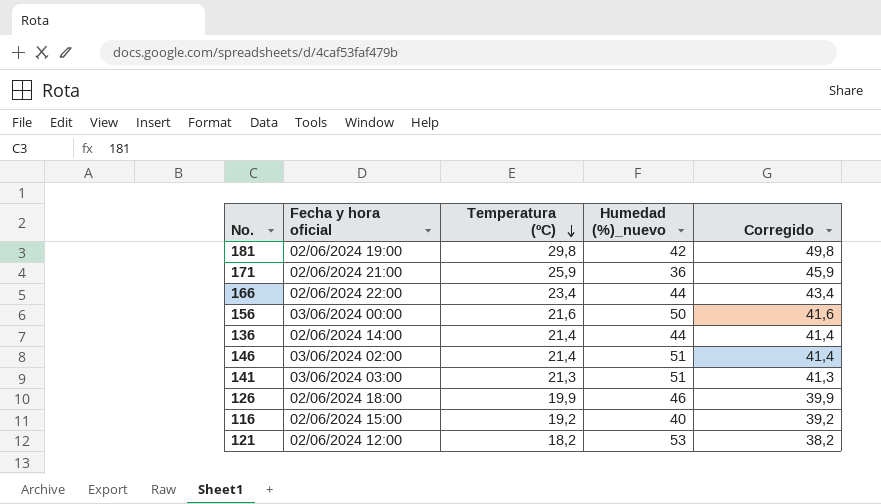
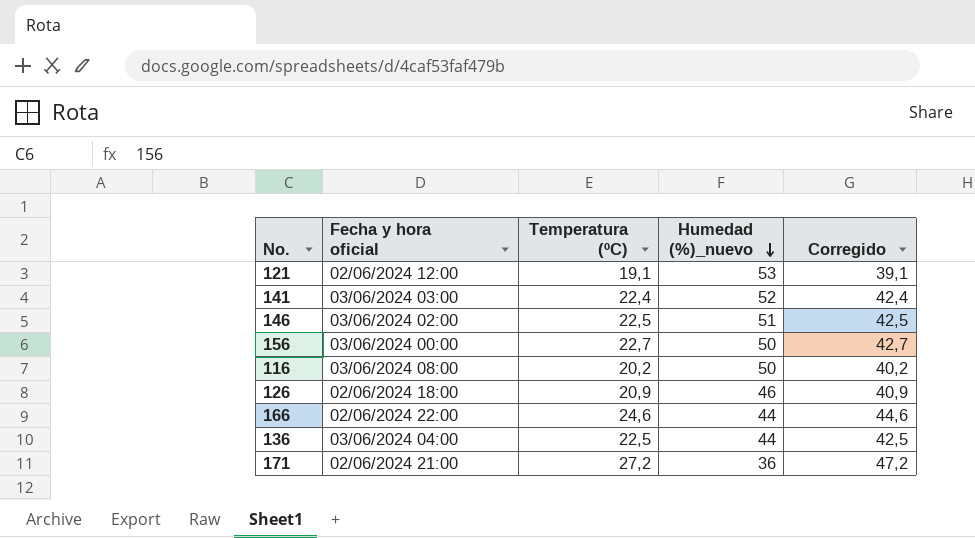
row order: Temperatura (ºC) descending -> Humedad (%)_nuevo descending
row 181: 02/06/2024 19:00 | 29,8 | 42 | 49,8 -> none
121 | Temperatura (ºC): 18,2 -> 19,1
121 | Corregido: 38,2 -> 39,1
141 | Temperatura (ºC): 21,3 -> 22,4
141 | Humedad (%)_nuevo: 51 -> 52
141 | Corregido: 41,3 -> 42,4
146 | Temperatura (ºC): 21,4 -> 22,5
146 | Corregido: 41,4 -> 42,5
156 | Temperatura (ºC): 21,6 -> 22,7
156 | Corregido: 41,6 -> 42,7
116 | Fecha y hora oficial: 02/06/2024 15:00 -> 03/06/2024 08:00
116 | Temperatura (ºC): 19,2 -> 20,2
116 | Humedad (%)_nuevo: 40 -> 50
116 | Corregido: 39,2 -> 40,2
126 | Temperatura (ºC): 19,9 -> 20,9
126 | Corregido: 39,9 -> 40,9
166 | Temperatura (ºC): 23,4 -> 24,6
166 | Corregido: 43,4 -> 44,6
136 | Fecha y hora oficial: 02/06/2024 14:00 -> 03/06/2024 04:00
136 | Temperatura (ºC): 21,4 -> 22,5
136 | Corregido: 41,4 -> 42,5
171 | Temperatura (ºC): 25,9 -> 27,2
171 | Corregido: 45,9 -> 47,2

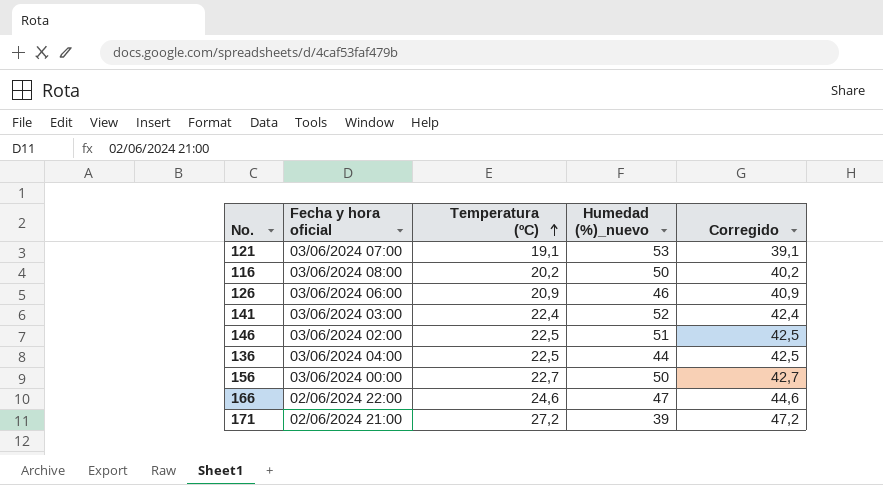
row order: Humedad (%)_nuevo descending -> Temperatura (ºC) ascending
121 | Fecha y hora oficial: 02/06/2024 12:00 -> 03/06/2024 07:00
126 | Fecha y hora oficial: 02/06/2024 18:00 -> 03/06/2024 06:00
166 | Humedad (%)_nuevo: 44 -> 47
171 | Humedad (%)_nuevo: 36 -> 39

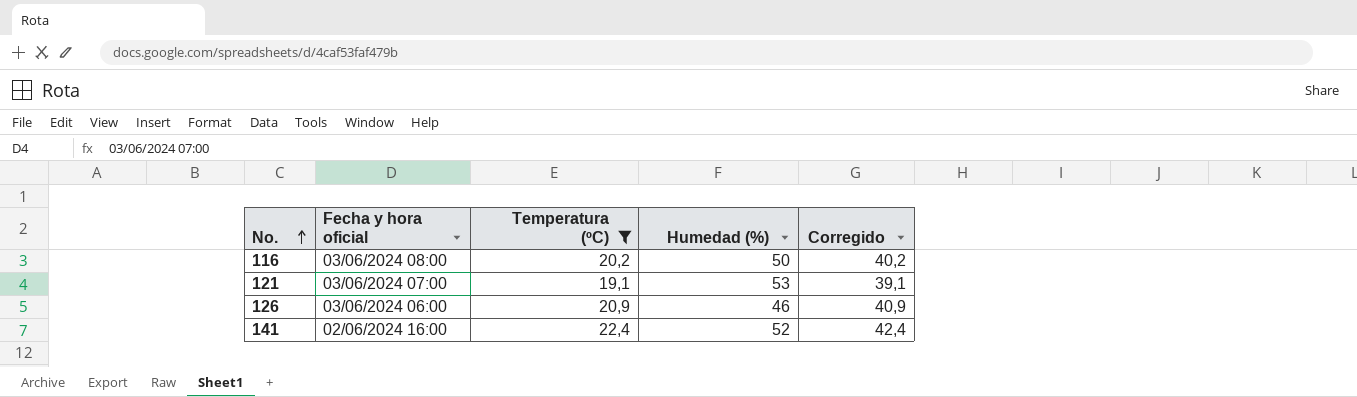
filter: none -> Temperatura (ºC) <= 22,4
row order: Temperatura (ºC) ascending -> No. ascending
column name: Humedad (%)_nuevo -> Humedad (%)
141 | Fecha y hora oficial: 03/06/2024 03:00 -> 02/06/2024 16:00

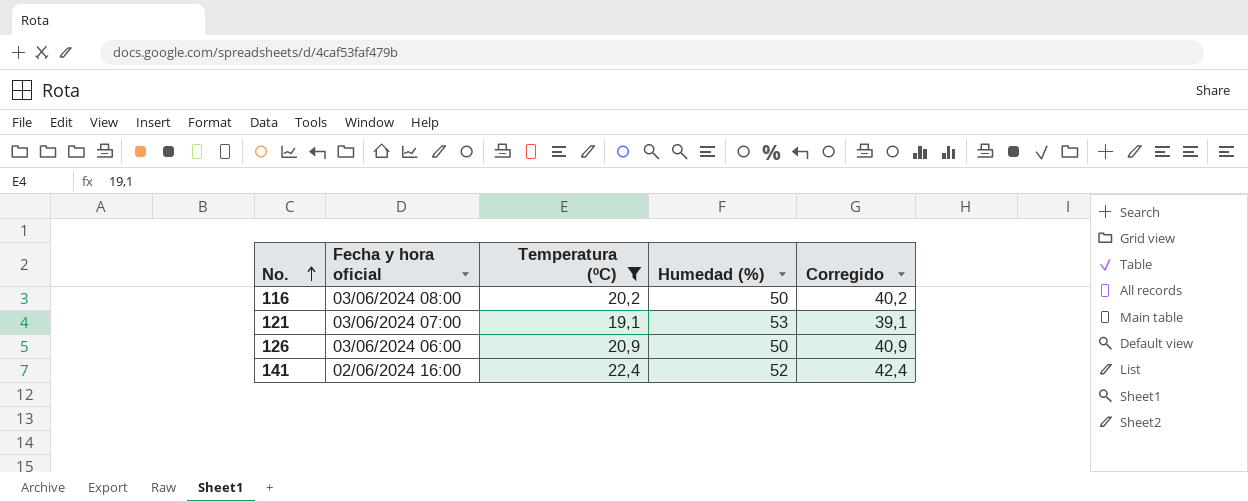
126 | Humedad (%): 46 -> 50

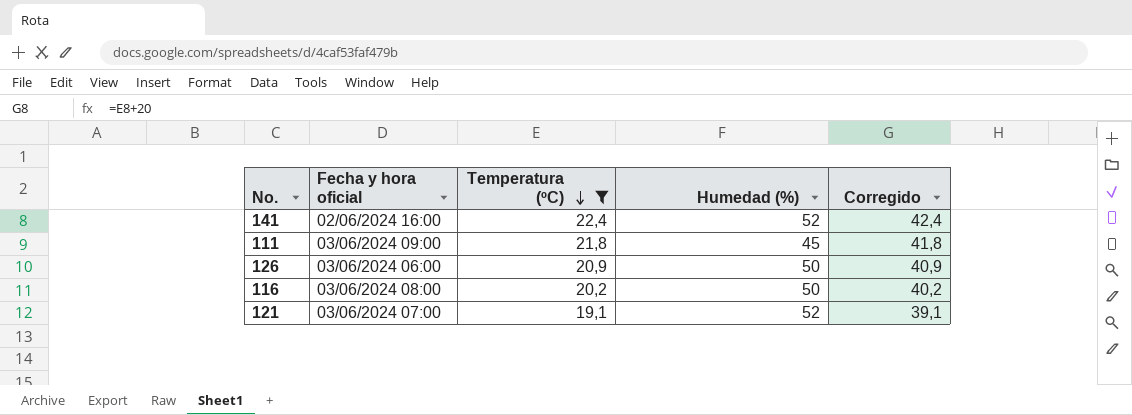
row order: No. ascending -> Temperatura (ºC) descending
row 111: none -> 03/06/2024 09:00 | 21,8 | 45 | 41,8
121 | Humedad (%): 53 -> 52

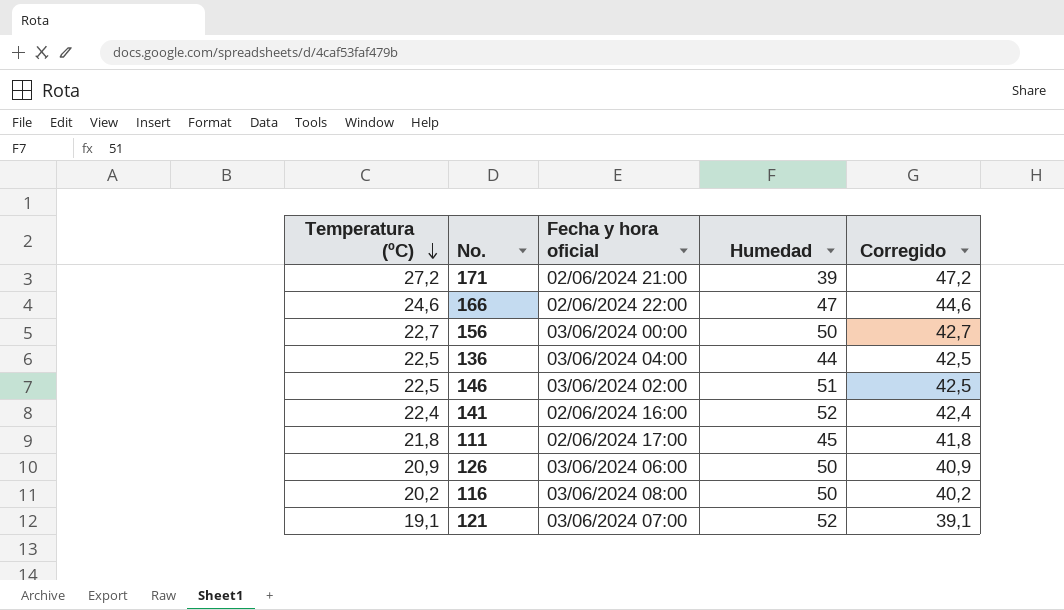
filter: Temperatura (ºC) <= 22,4 -> none
column Temperatura (ºC) | position: 3 -> 1
column name: Humedad (%) -> Humedad
111 | Fecha y hora oficial: 03/06/2024 09:00 -> 02/06/2024 17:00

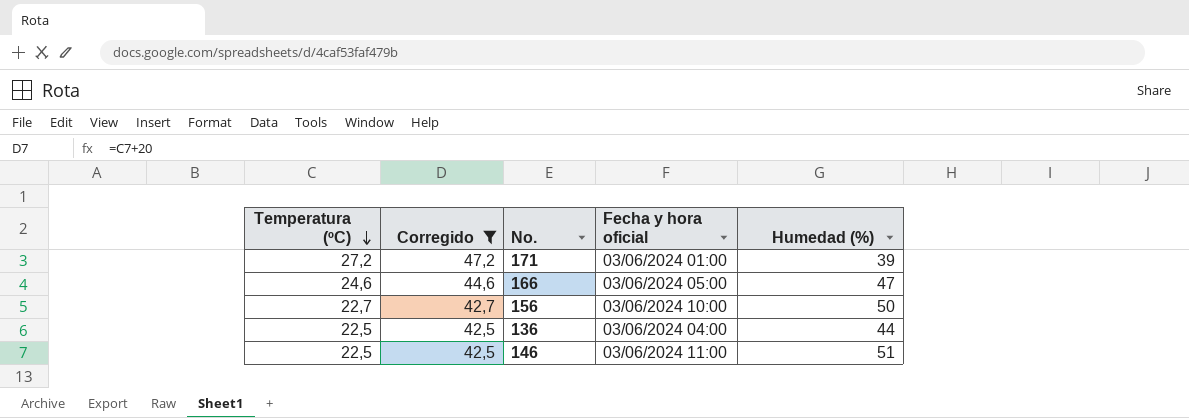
filter: none -> Corregido >= 42,5
column Corregido | position: 5 -> 2
column name: Humedad -> Humedad (%)
171 | Fecha y hora oficial: 02/06/2024 21:00 -> 03/06/2024 01:00
166 | Fecha y hora oficial: 02/06/2024 22:00 -> 03/06/2024 05:00
156 | Fecha y hora oficial: 03/06/2024 00:00 -> 03/06/2024 10:00
146 | Fecha y hora oficial: 03/06/2024 02:00 -> 03/06/2024 11:00

